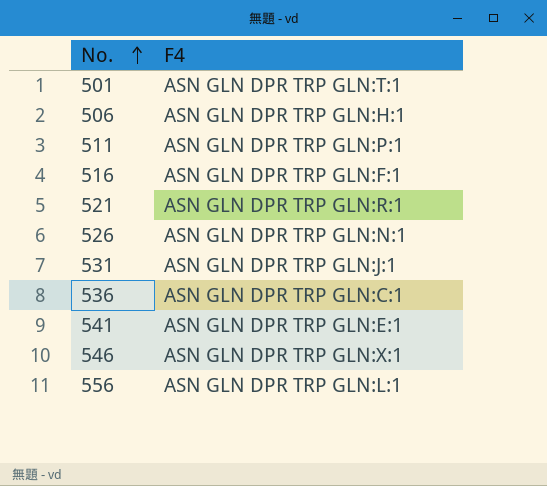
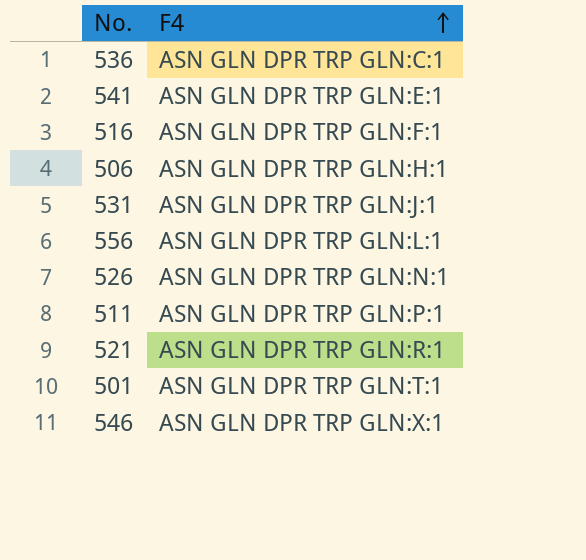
row order: No. ascending -> F4 ascending

